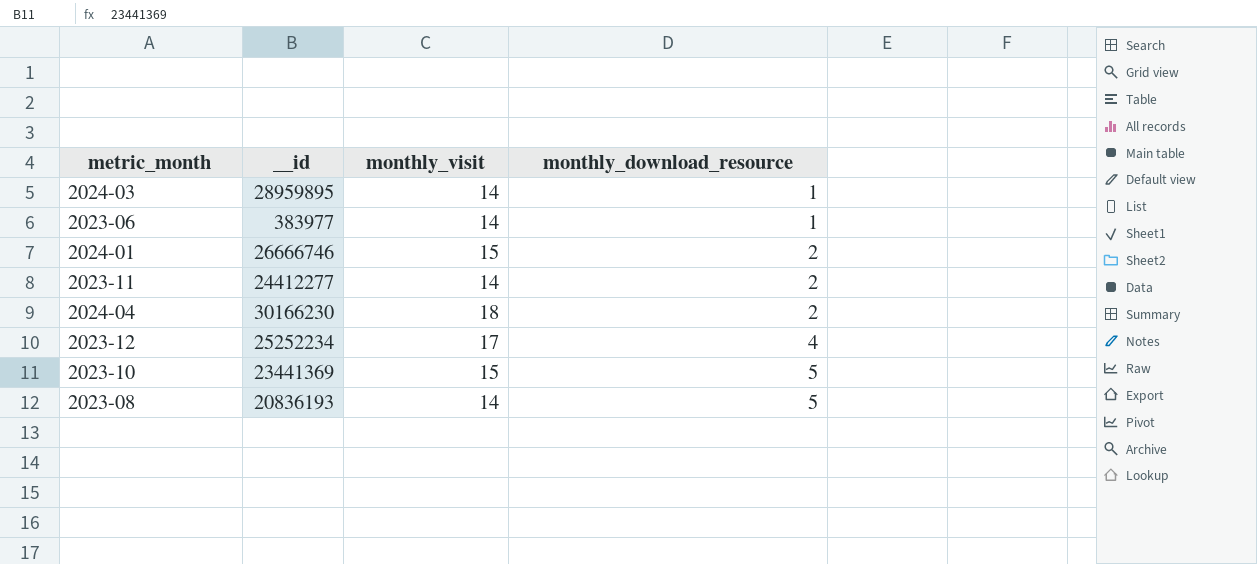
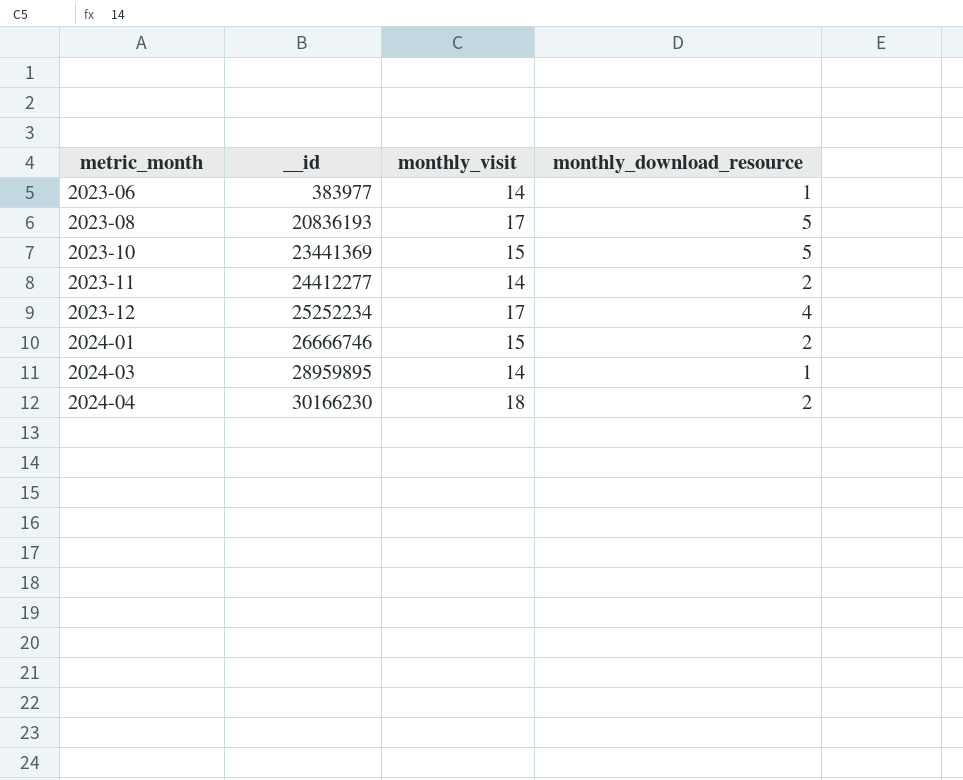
row order: monthly_download_resource ascending -> metric_month ascending
2023-08 | monthly_visit: 14 -> 17

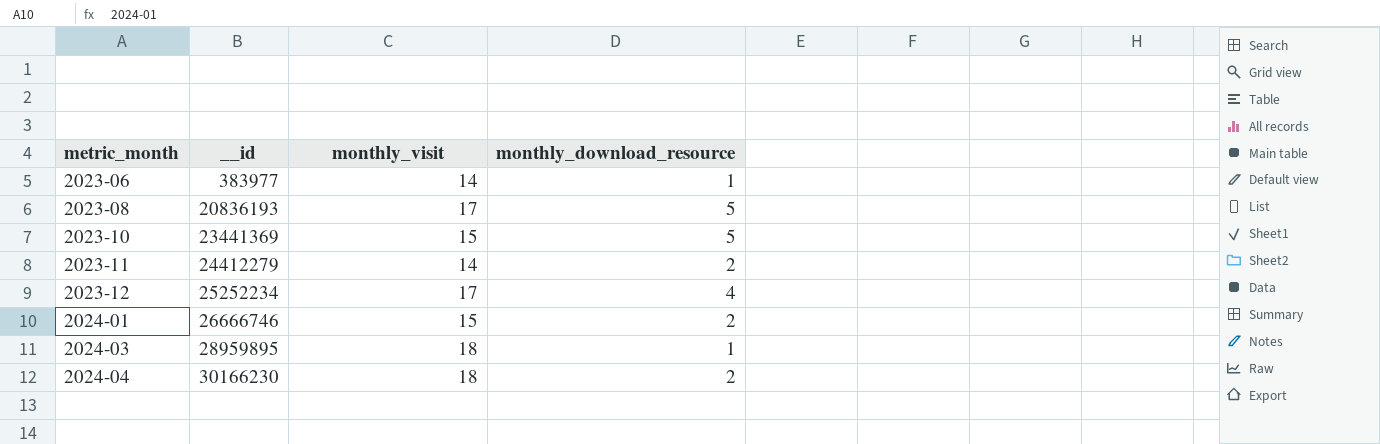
2023-11 | __id: 24412277 -> 24412279
2024-03 | monthly_visit: 14 -> 18

